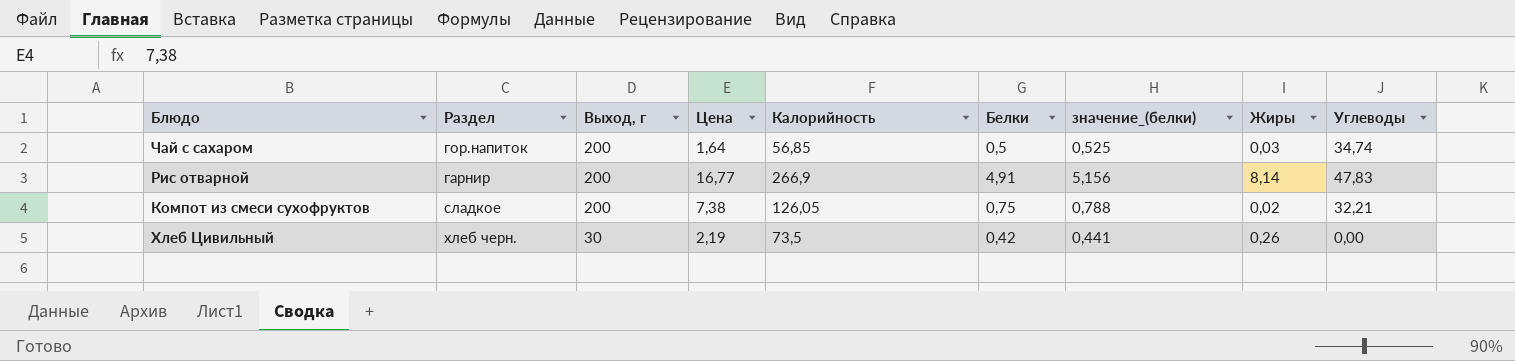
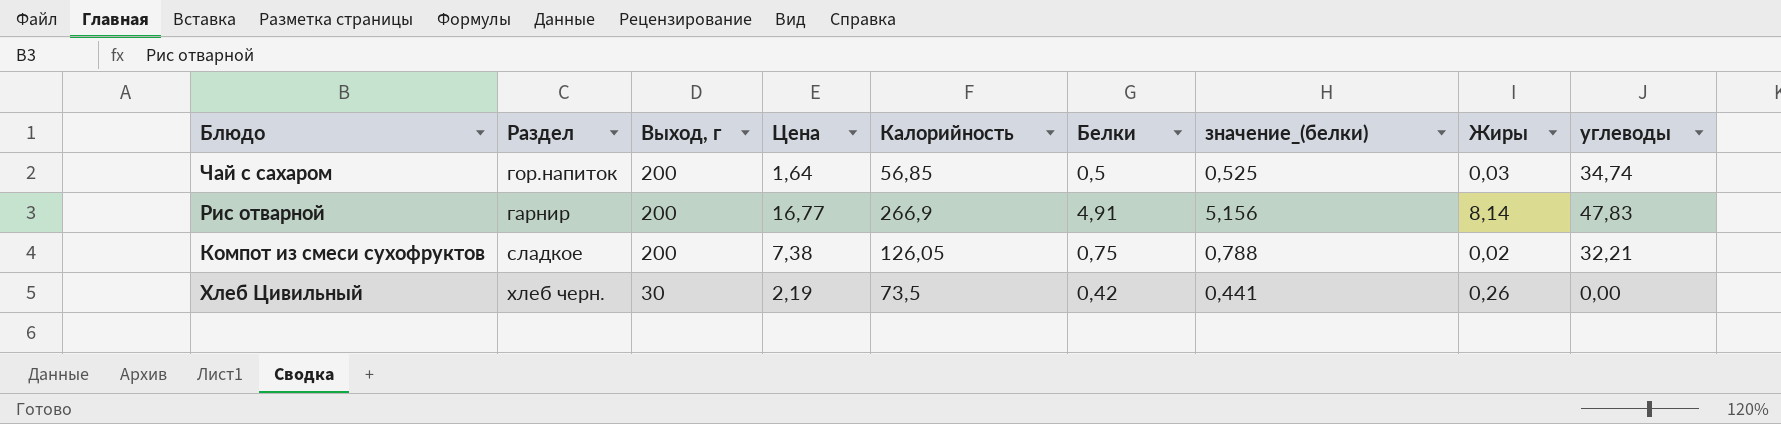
column name: Углеводы -> углеводы

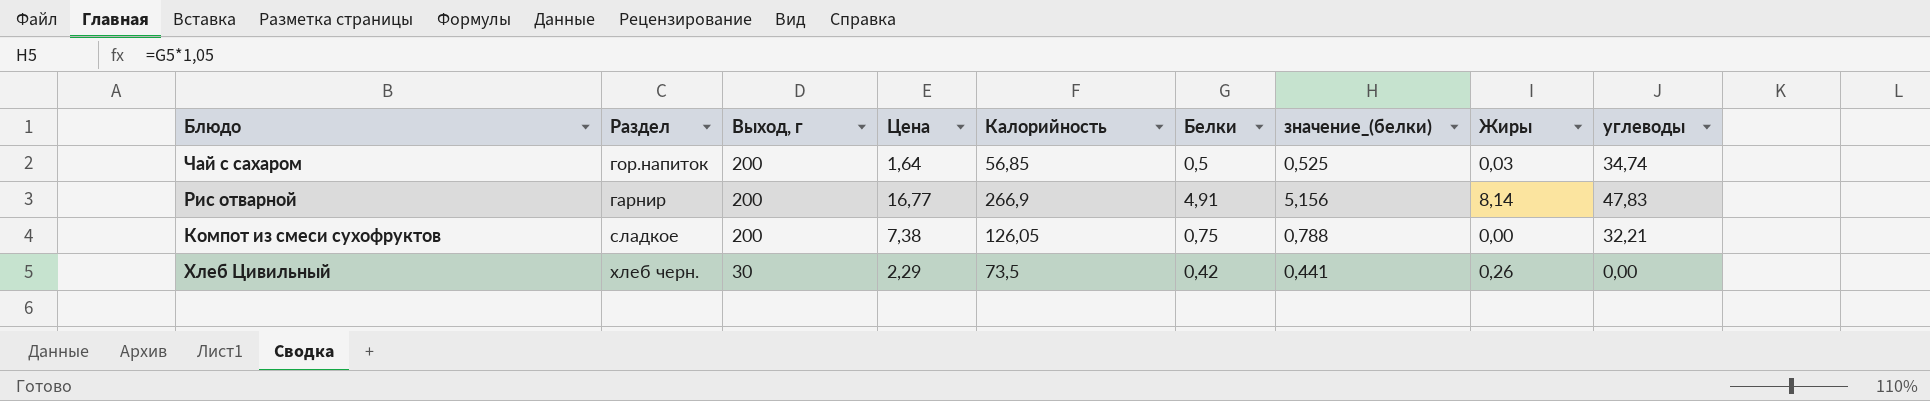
Компот из смеси сухофруктов | Жиры: 0,02 -> 0,00
Хлеб Цивильный | Цена: 2,19 -> 2,29

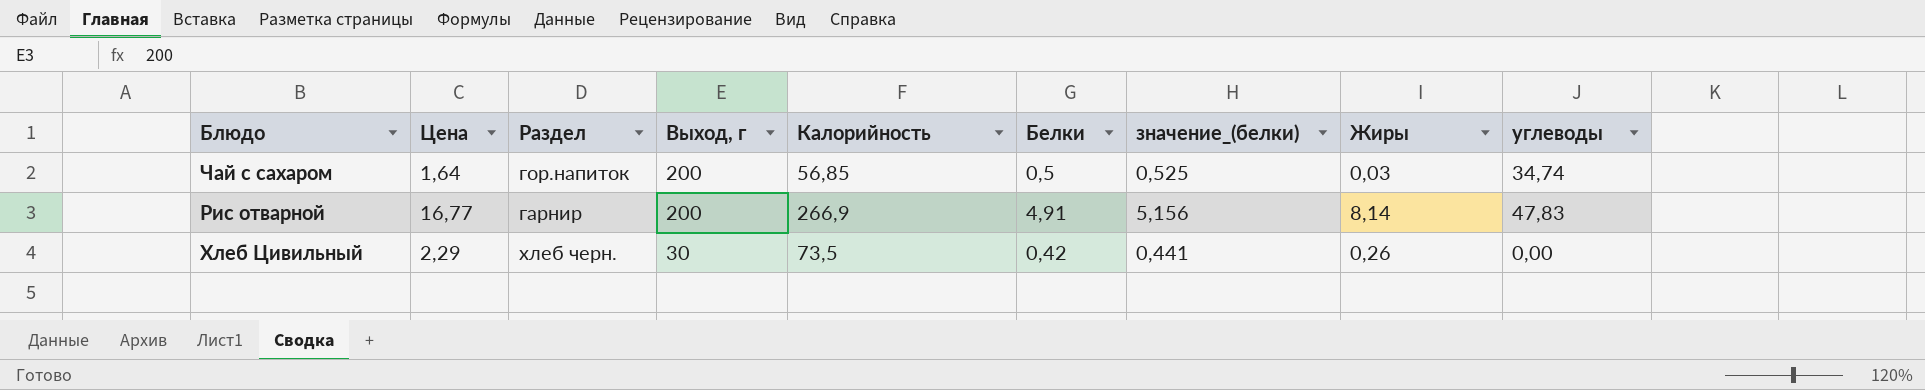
column Цена | position: 4 -> 2
row Компот из смеси сухофруктов: сладкое | 200 | 7,38 | 126,05 | 0,75 | 0,788 | 0,00 | 32,21 -> none

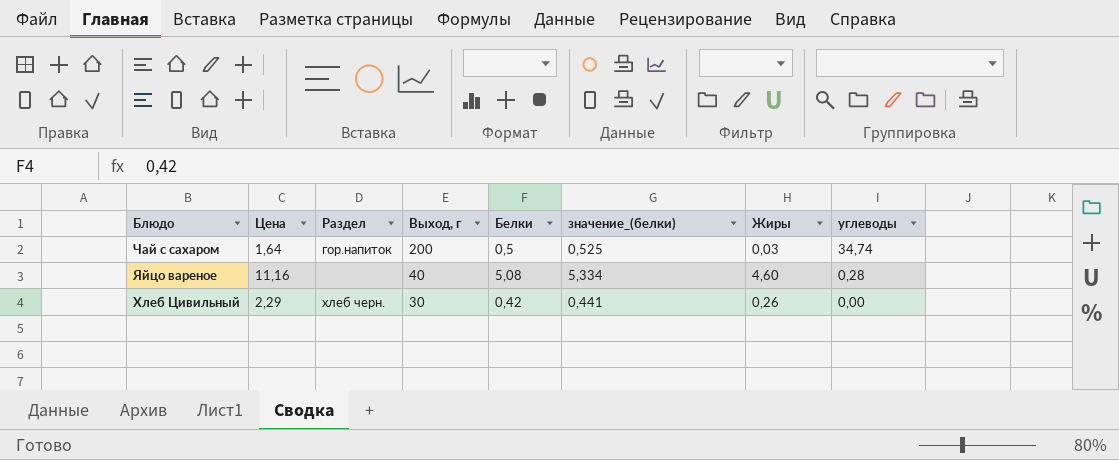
column Калорийность | position: 5 -> none
row Рис отварной: 16,77 | гарнир | 200 | 266,9 | 4,91 | 5,156 | 8,14 | 47,83 -> none
row Яйцо вареное: none -> 11,16 | none | 40 | 5,08 | 5,334 | 4,60 | 0,28

